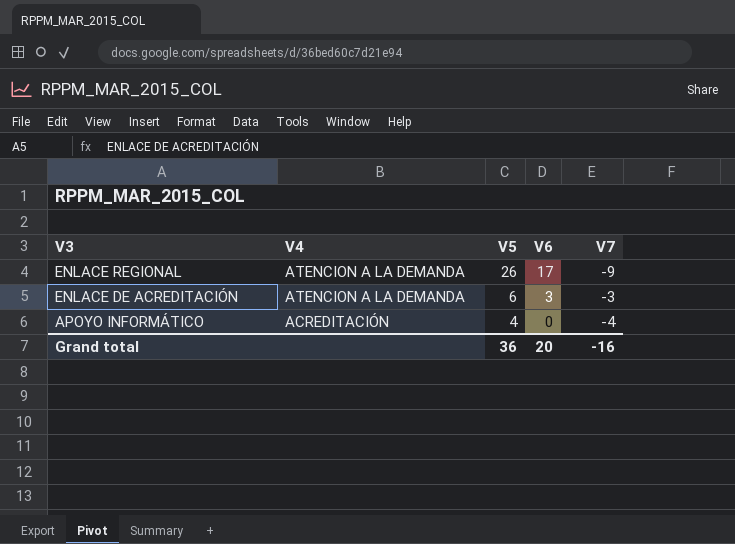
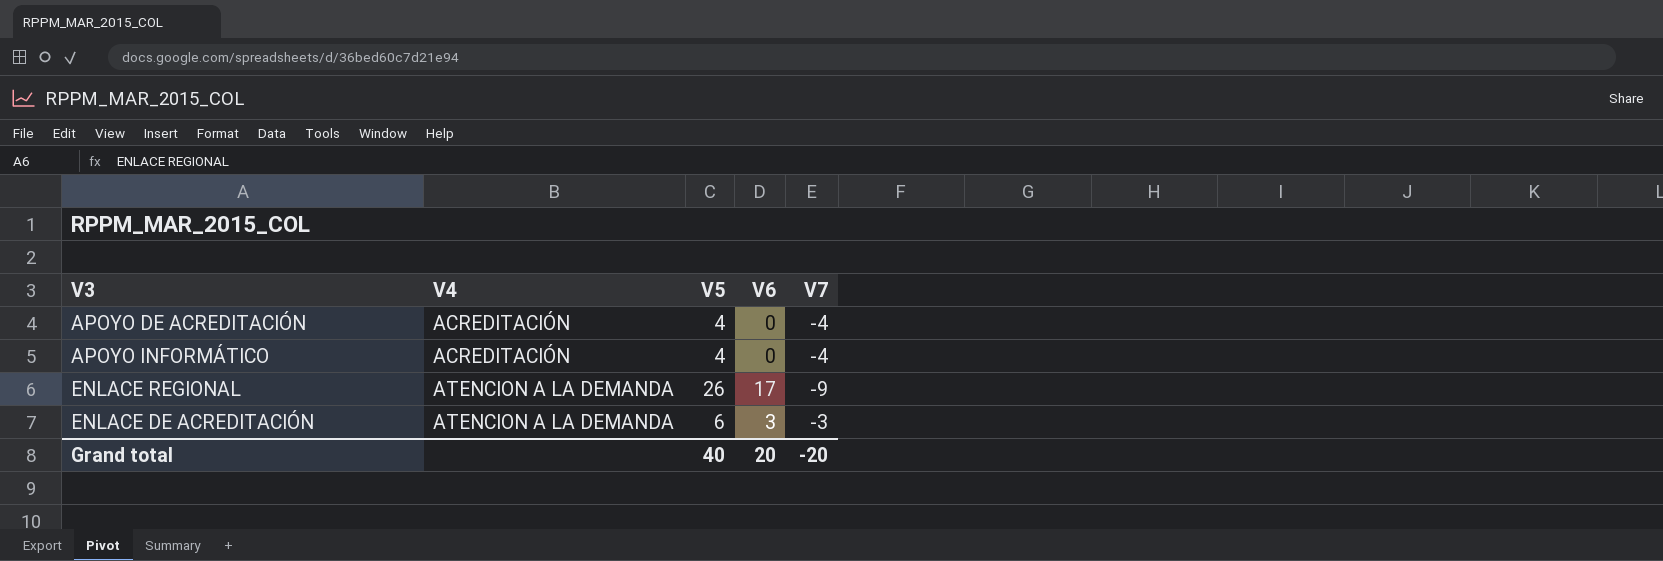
row order: V3 descending -> V4 ascending
row APOYO DE ACREDITACIÓN: none -> ACREDITACIÓN | 4 | 0 | -4
Grand total | V5: 36 -> 40
Grand total | V7: -16 -> -20

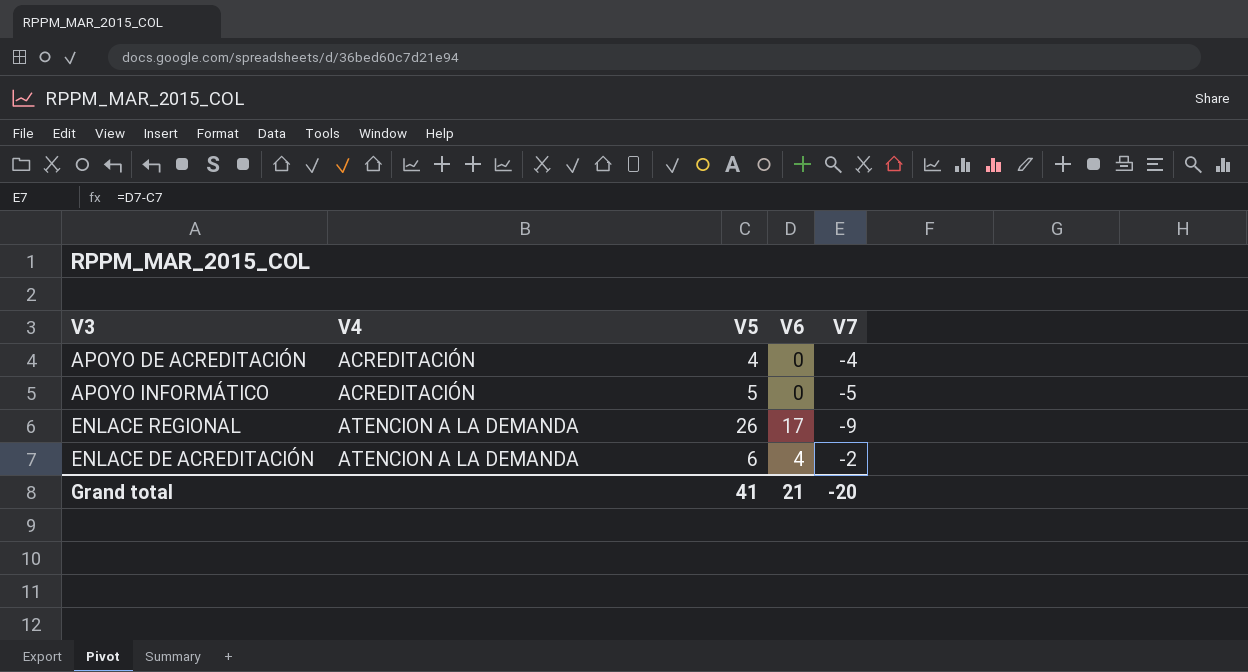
APOYO INFORMÁTICO | V5: 4 -> 5
APOYO INFORMÁTICO | V7: -4 -> -5
ENLACE DE ACREDITACIÓN | V6: 3 -> 4
ENLACE DE ACREDITACIÓN | V7: -3 -> -2
Grand total | V5: 40 -> 41
Grand total | V6: 20 -> 21

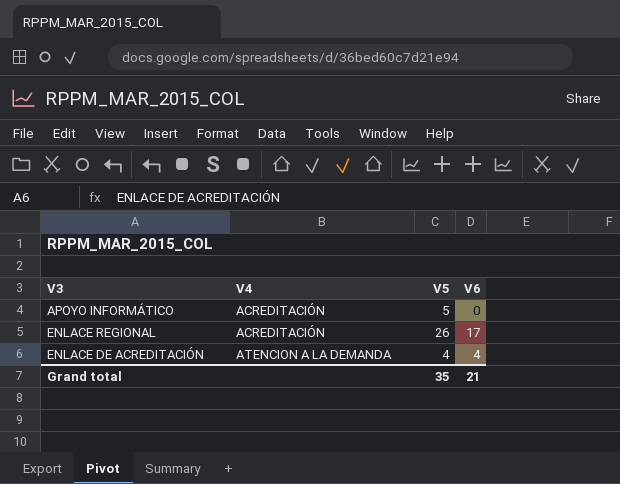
column V7 | formula: [V6] - [V5] -> none
row APOYO DE ACREDITACIÓN: ACREDITACIÓN | 4 | 0 | -4 -> none
ENLACE REGIONAL | V4: ATENCION A LA DEMANDA -> ACREDITACIÓN
ENLACE DE ACREDITACIÓN | V5: 6 -> 4
Grand total | V5: 41 -> 35

